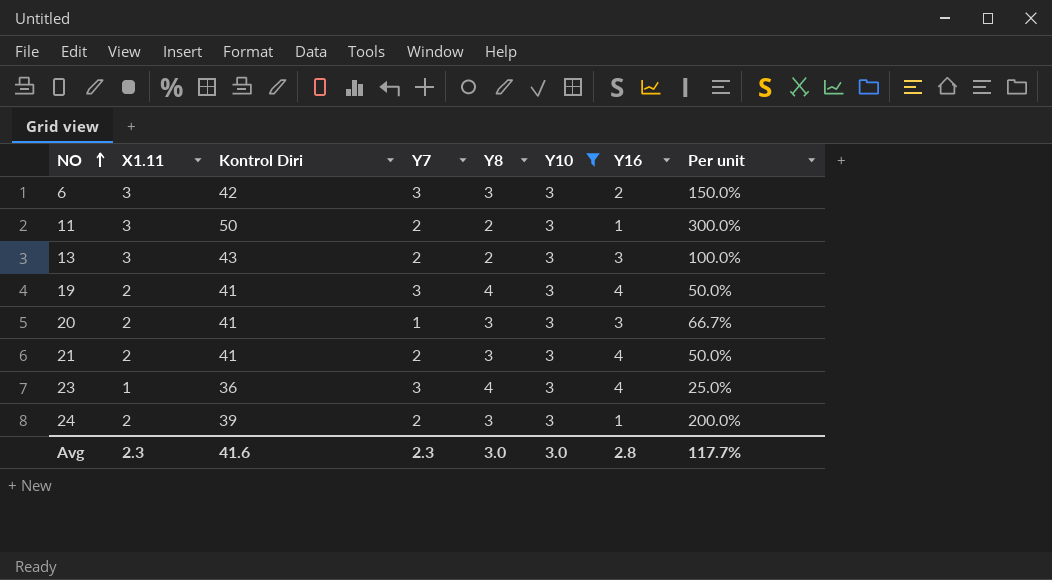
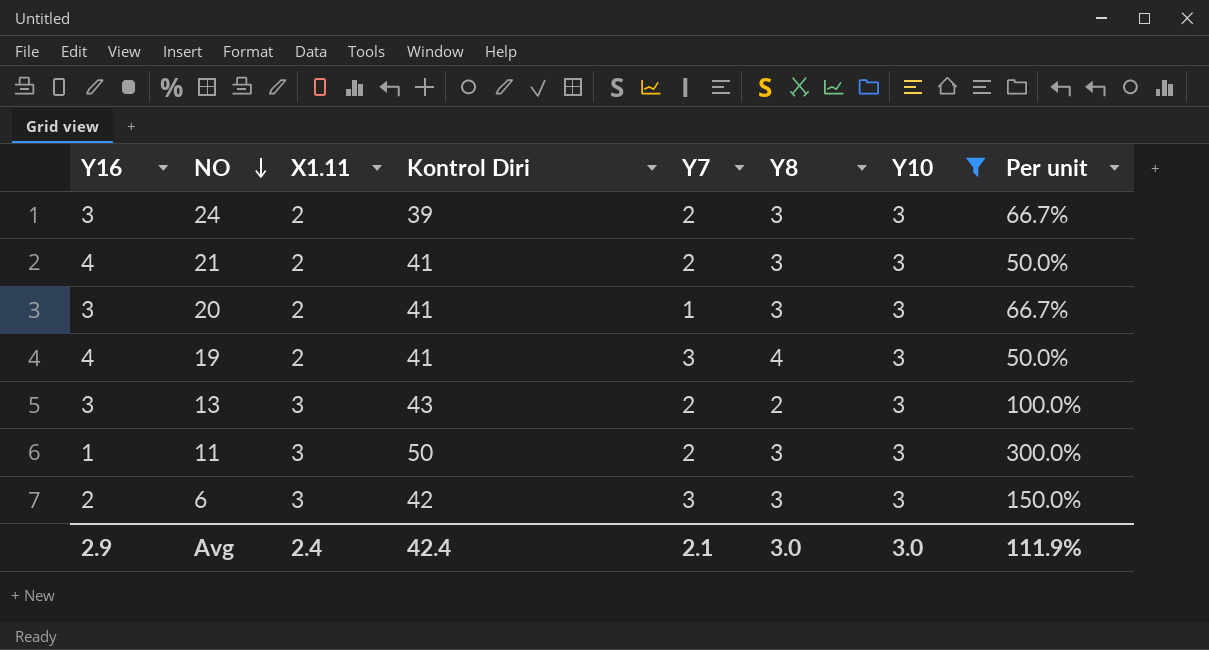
row order: NO ascending -> NO descending
column Y16 | position: 7 -> 1
row 23: 1 | 36 | 3 | 4 | 3 | 4 | 25.0% -> none
24 | Y16: 1 -> 3
24 | Per unit: 200.0% -> 66.7%
11 | Y8: 2 -> 3
Avg | Y16: 2.8 -> 2.9
Avg | X1.11: 2.3 -> 2.4
Avg | Kontrol Diri: 41.6 -> 42.4
Avg | Y7: 2.3 -> 2.1
Avg | Per unit: 117.7% -> 111.9%

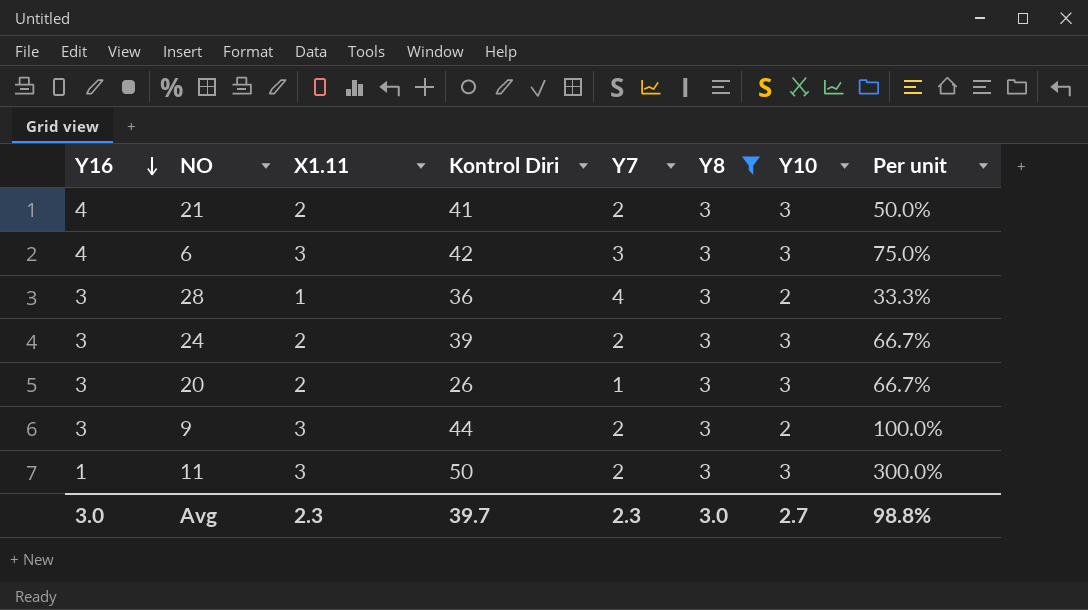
filter: Y10 = 3 -> Y8 = 3
row order: NO descending -> Y16 descending
6 | Y16: 2 -> 4
6 | Per unit: 150.0% -> 75.0%
20 | Kontrol Diri: 41 -> 26
Avg | Y16: 2.9 -> 3.0
Avg | X1.11: 2.4 -> 2.3
Avg | Kontrol Diri: 42.4 -> 39.7
Avg | Y7: 2.1 -> 2.3
Avg | Y10: 3.0 -> 2.7
Avg | Per unit: 111.9% -> 98.8%

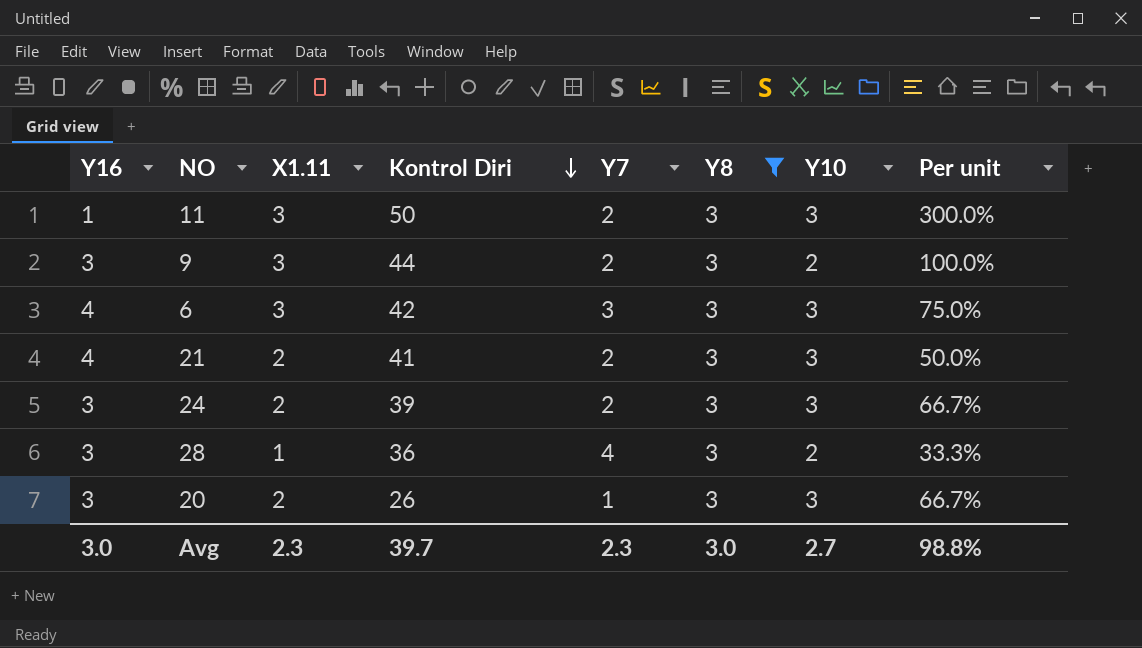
row order: Y16 descending -> Kontrol Diri descending

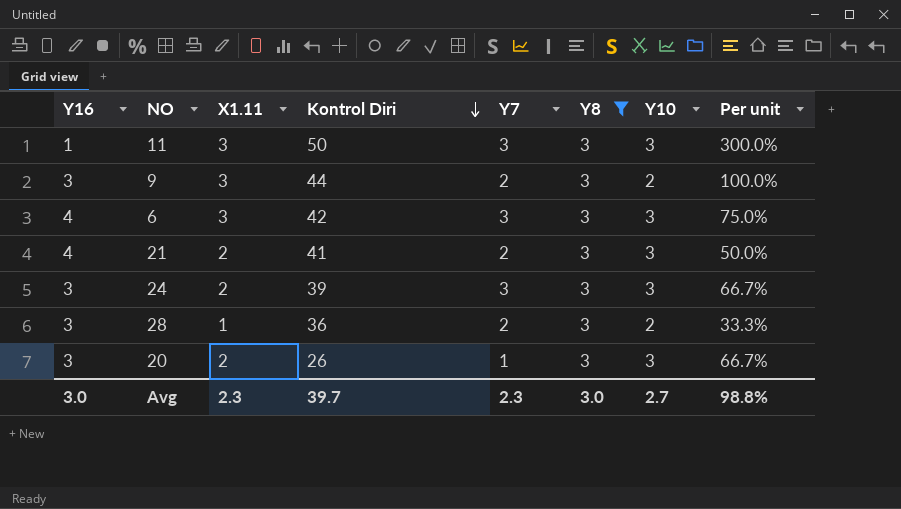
11 | Y7: 2 -> 3
24 | Y7: 2 -> 3
28 | Y7: 4 -> 2

